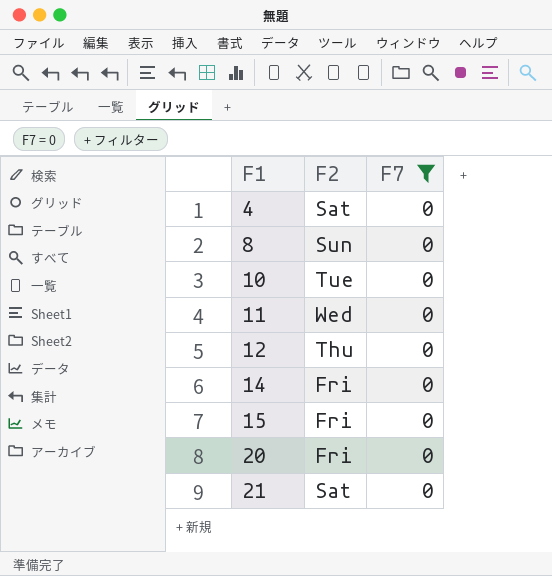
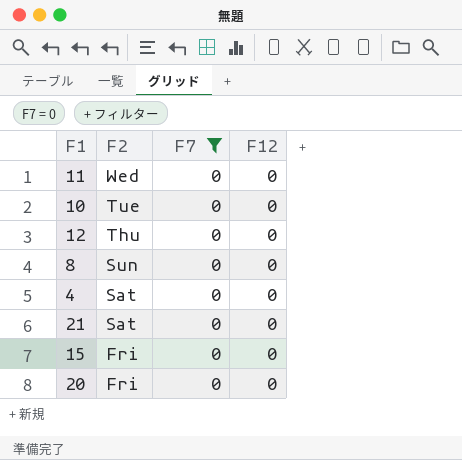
row order: F1 ascending -> F2 descending
column F12 | position: none -> 4
row 14: Fri | 0 -> none

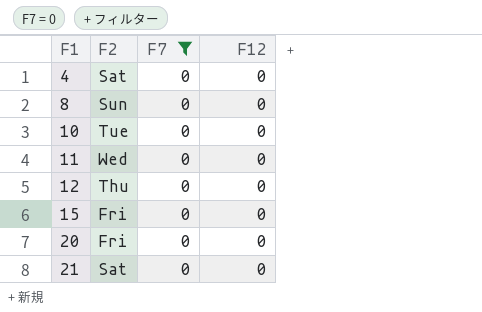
row order: F2 descending -> F1 ascending

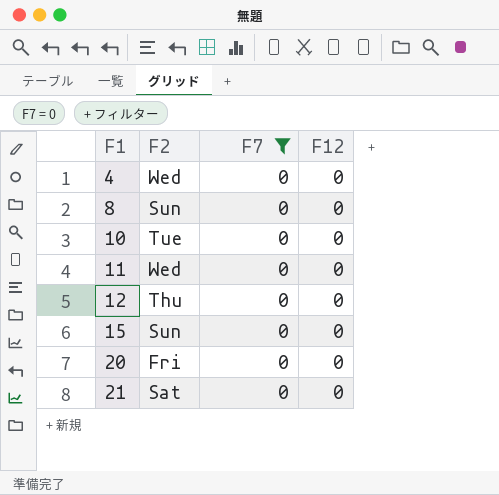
4 | F2: Sat -> Wed
15 | F2: Fri -> Sun

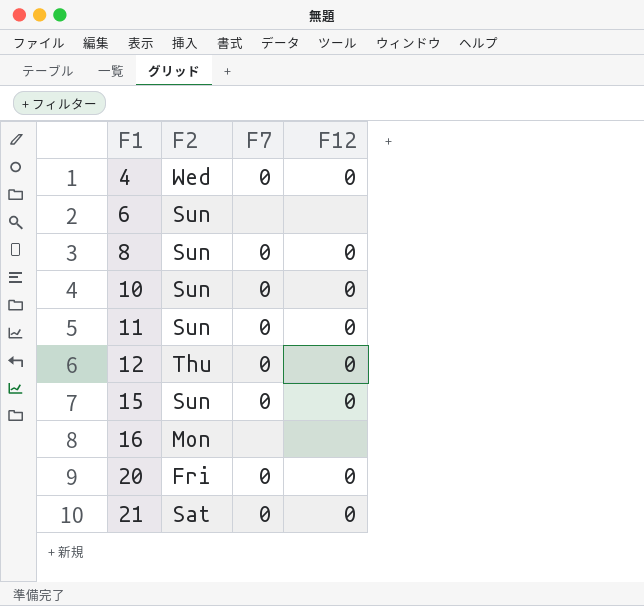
filter: F7 = 0 -> none
10 | F2: Tue -> Sun
11 | F2: Wed -> Sun

